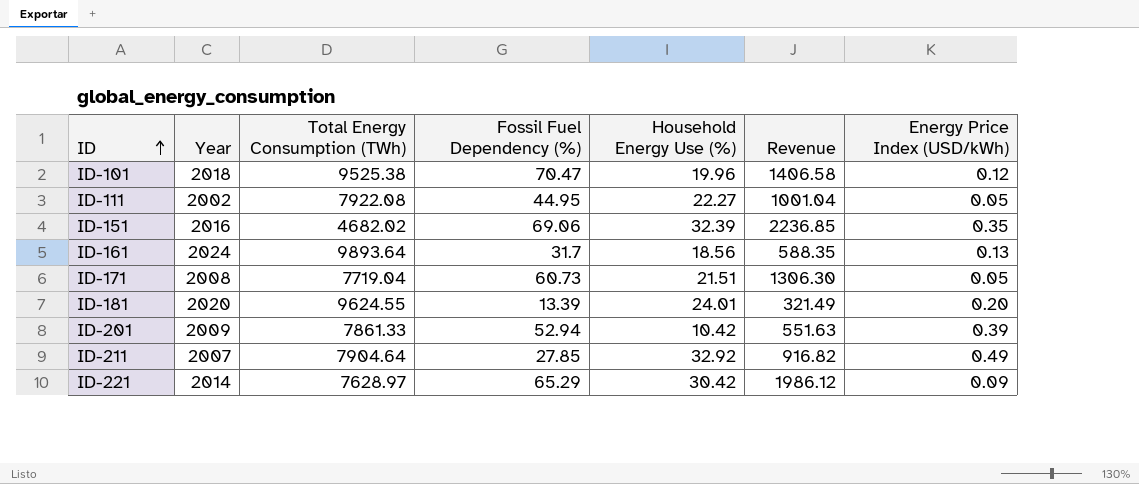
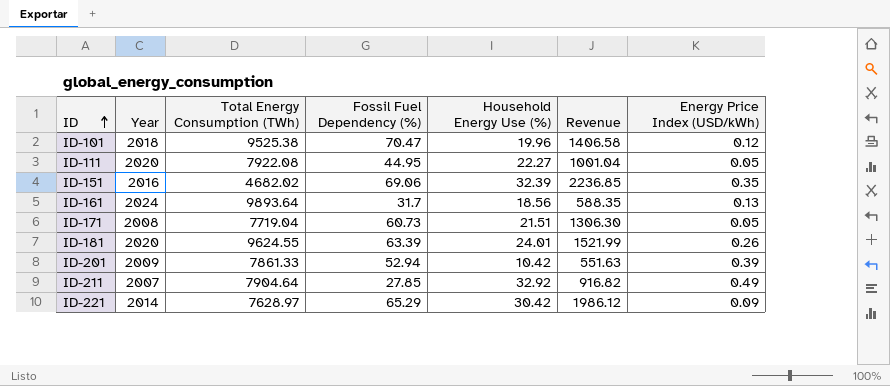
ID-111 | Year: 2002 -> 2020
ID-181 | Fossil Fuel Dependency (%): 13.39 -> 63.39
ID-181 | Revenue: 321.49 -> 1521.99
ID-181 | Energy Price Index (USD/kWh): 0.20 -> 0.26

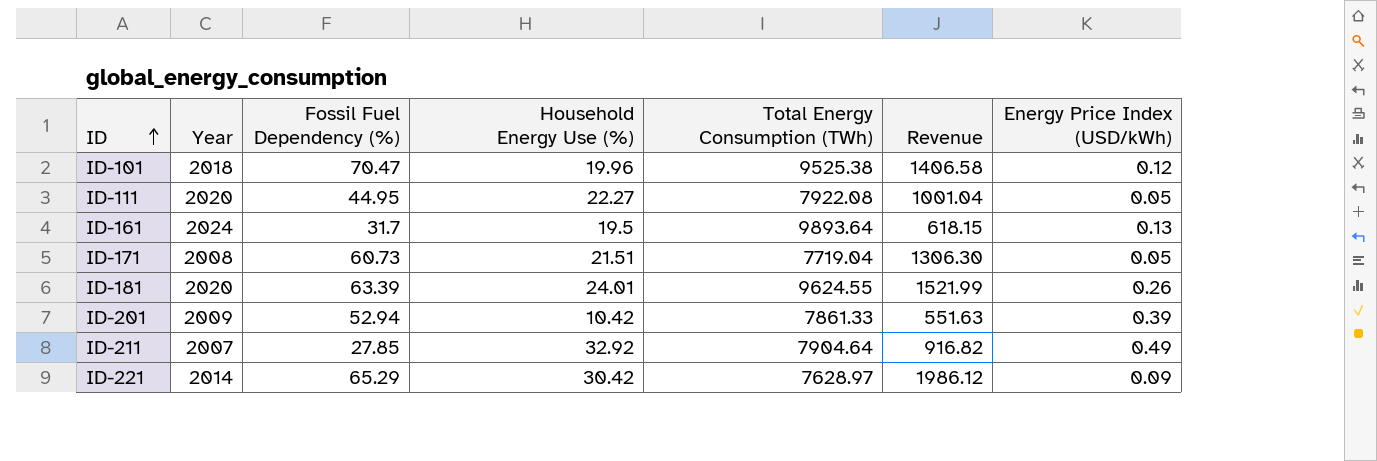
column Total Energy Consumption (TWh) | position: 3 -> 5
row ID-151: 2016 | 4682.02 | 69.06 | 32.39 | 2236.85 | 0.35 -> none
ID-161 | Household Energy Use (%): 18.56 -> 19.5
ID-161 | Revenue: 588.35 -> 618.15

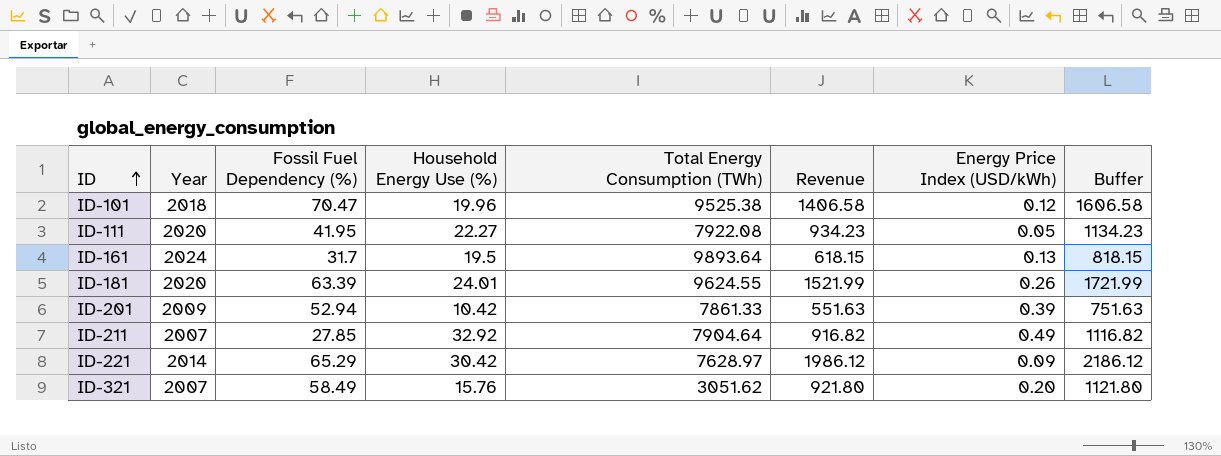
column Buffer | formula: none -> [Revenue] + 200
row ID-171: 2008 | 60.73 | 21.51 | 7719.04 | 1306.30 | 0.05 -> none
ID-111 | Fossil Fuel Dependency (%): 44.95 -> 41.95
ID-111 | Revenue: 1001.04 -> 934.23
row ID-321: none -> 2007 | 58.49 | 15.76 | 3051.62 | 921.80 | 0.20 | 1121.80

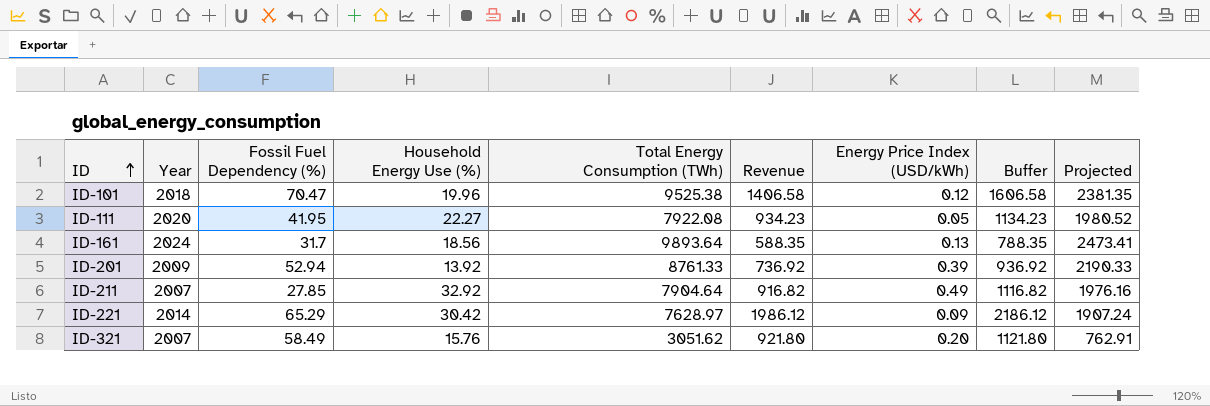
column Projected | formula: none -> [Total Energy Consumption (TWh)] * 0.25
row ID-181: 2020 | 63.39 | 24.01 | 9624.55 | 1521.99 | 0.26 | 1721.99 -> none
ID-161 | Household Energy Use (%): 19.5 -> 18.56
ID-161 | Revenue: 618.15 -> 588.35
ID-161 | Buffer: 818.15 -> 788.35
ID-201 | Household Energy Use (%): 10.42 -> 13.92
ID-201 | Total Energy Consumption (TWh): 7861.33 -> 8761.33
ID-201 | Revenue: 551.63 -> 736.92
ID-201 | Buffer: 751.63 -> 936.92

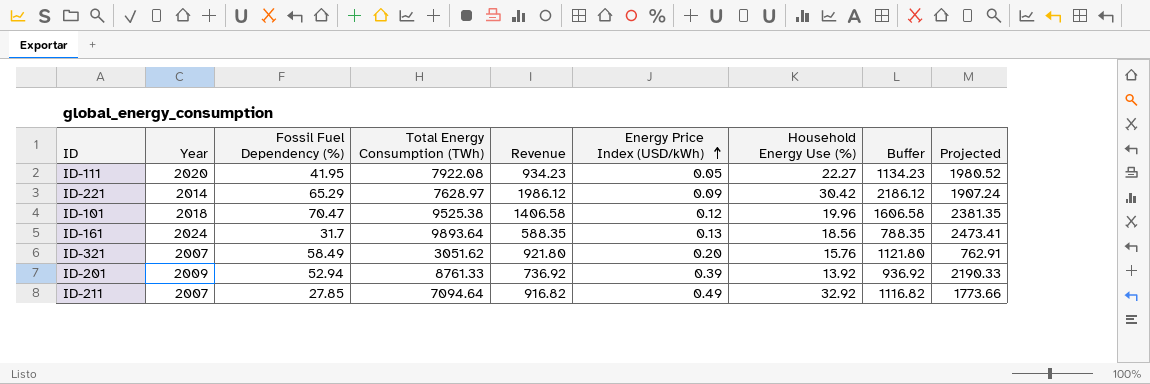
row order: ID ascending -> Energy Price Index (USD/kWh) ascending
column Household Energy Use (%) | position: 4 -> 7
ID-211 | Total Energy Consumption (TWh): 7904.64 -> 7094.64
ID-211 | Projected: 1976.16 -> 1773.66

